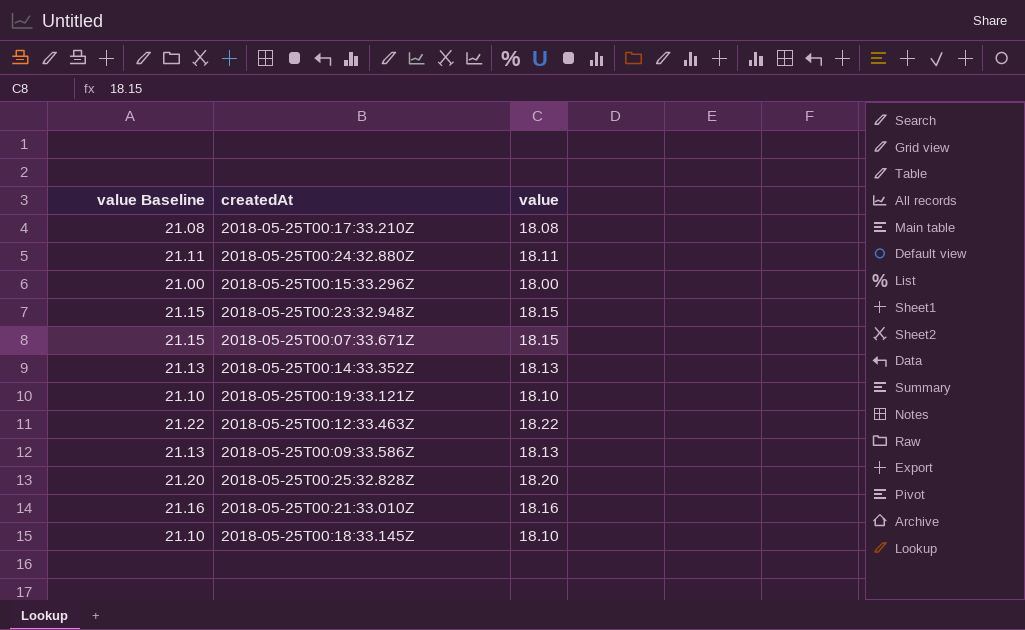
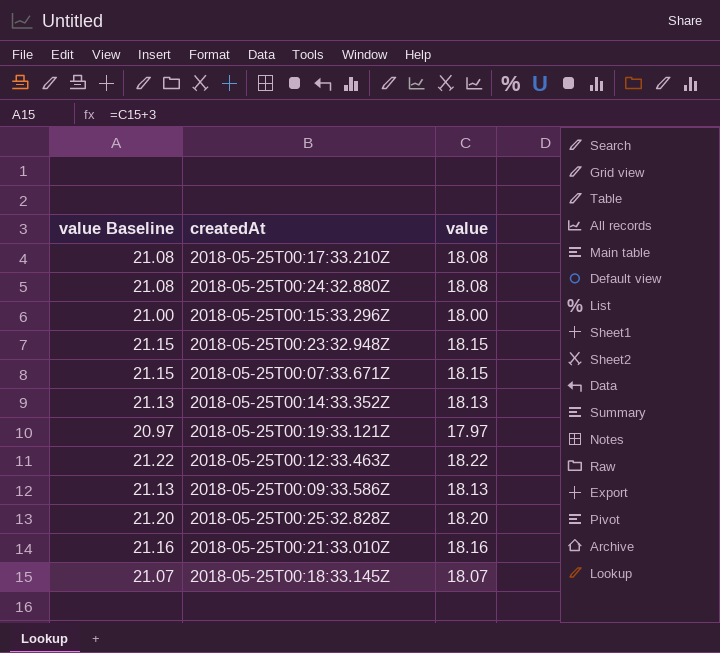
2018-05-25T00:24:32.880Z | value Baseline: 21.11 -> 21.08
2018-05-25T00:24:32.880Z | value: 18.11 -> 18.08
2018-05-25T00:19:33.121Z | value Baseline: 21.10 -> 20.97
2018-05-25T00:19:33.121Z | value: 18.10 -> 17.97
2018-05-25T00:18:33.145Z | value Baseline: 21.10 -> 21.07
2018-05-25T00:18:33.145Z | value: 18.10 -> 18.07

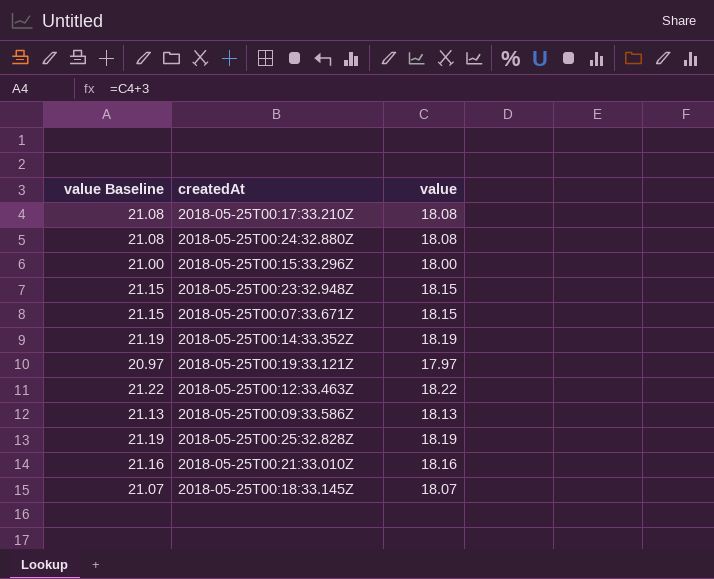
2018-05-25T00:14:33.352Z | value Baseline: 21.13 -> 21.19
2018-05-25T00:14:33.352Z | value: 18.13 -> 18.19
2018-05-25T00:25:32.828Z | value Baseline: 21.20 -> 21.19
2018-05-25T00:25:32.828Z | value: 18.20 -> 18.19

